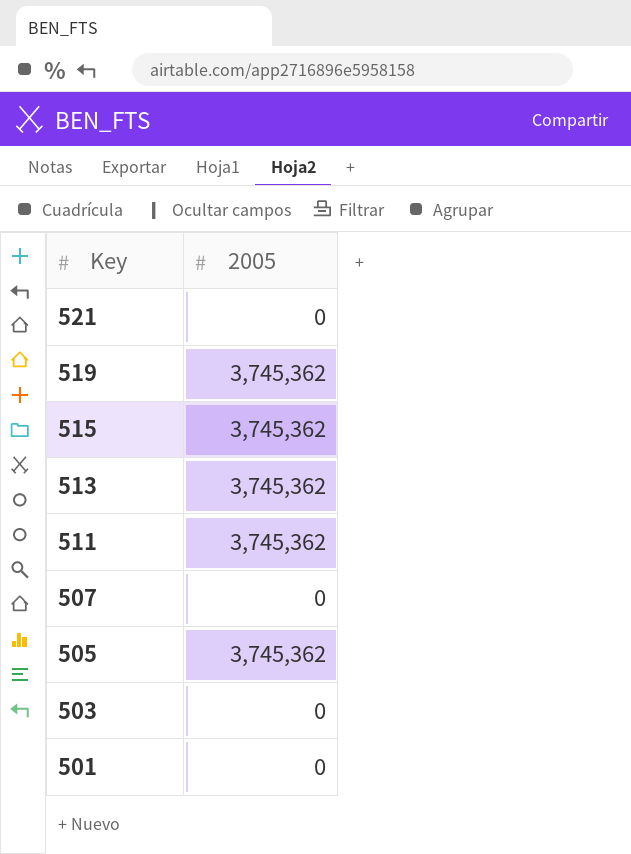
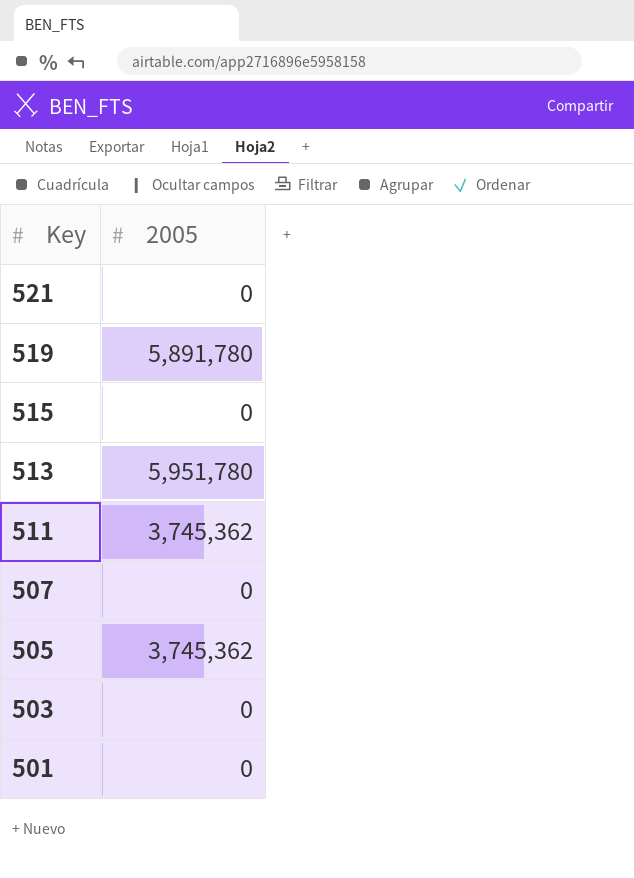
519 | 2005: 3,745,362 -> 5,891,780
515 | 2005: 3,745,362 -> 0
513 | 2005: 3,745,362 -> 5,951,780

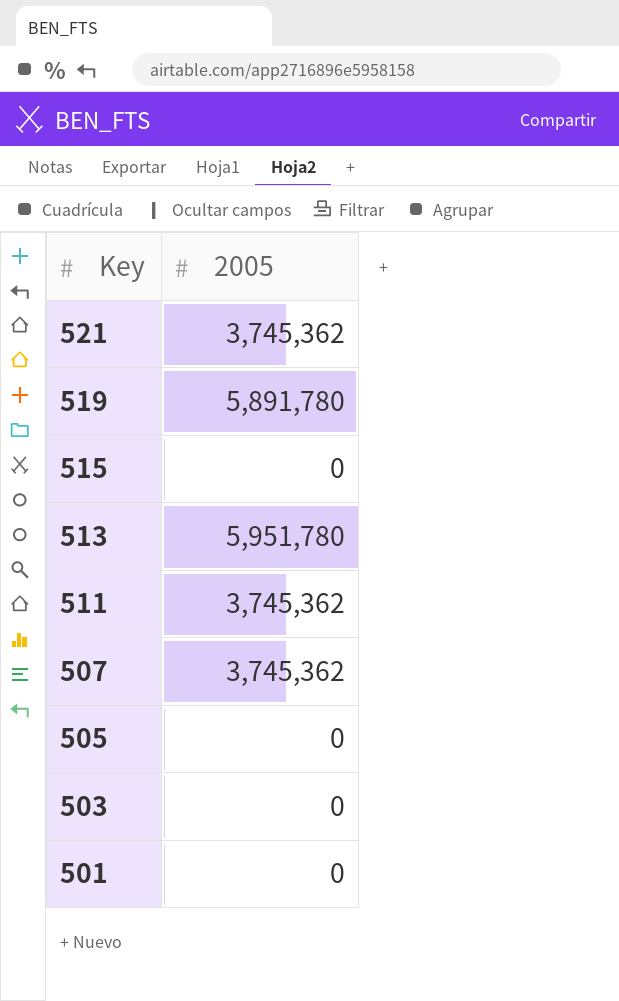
521 | 2005: 0 -> 3,745,362
507 | 2005: 0 -> 3,745,362
505 | 2005: 3,745,362 -> 0

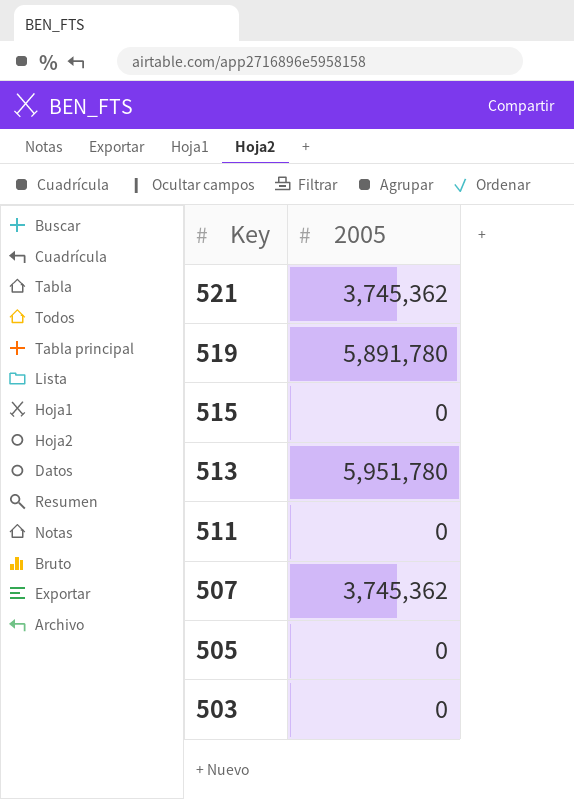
row 501: 0 -> none
511 | 2005: 3,745,362 -> 0

